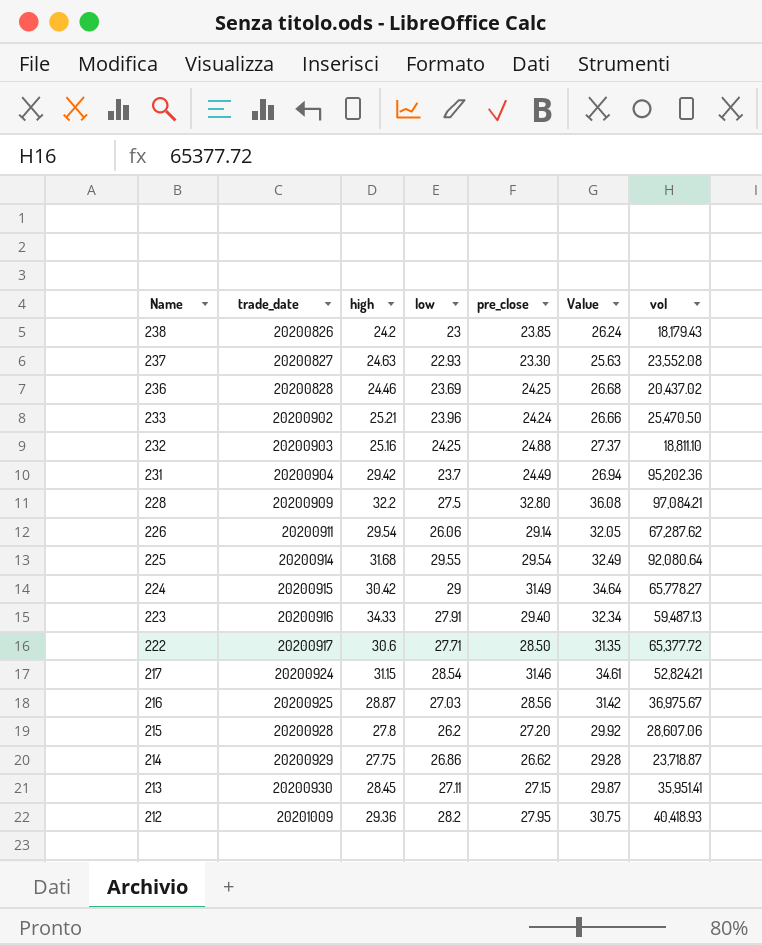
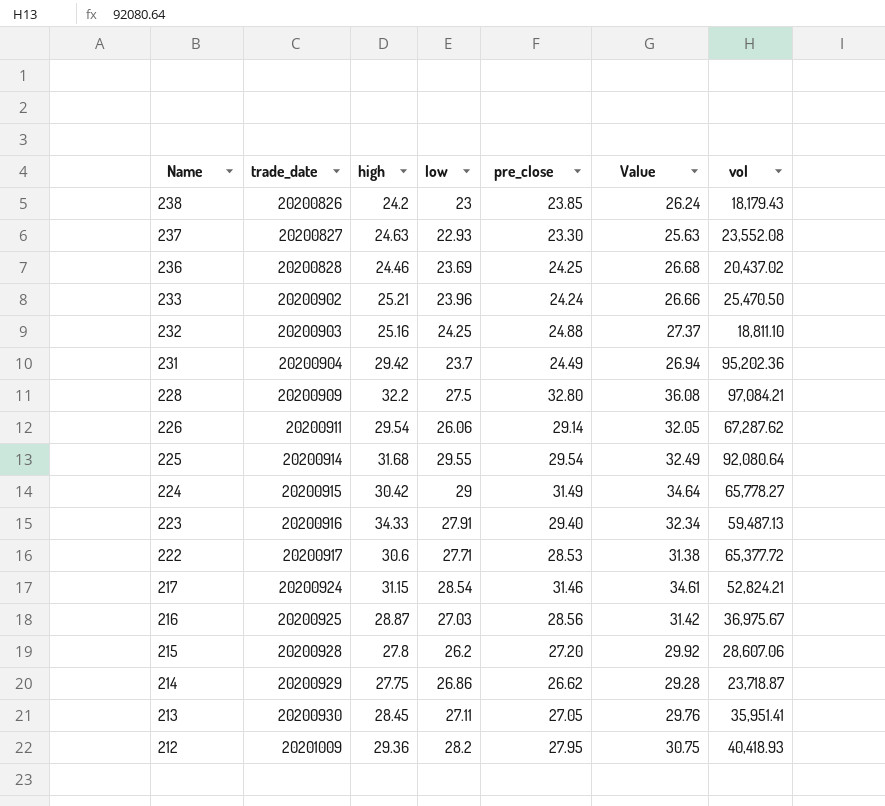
222 | pre_close: 28.50 -> 28.53
222 | Value: 31.35 -> 31.38
213 | pre_close: 27.15 -> 27.05
213 | Value: 29.87 -> 29.76

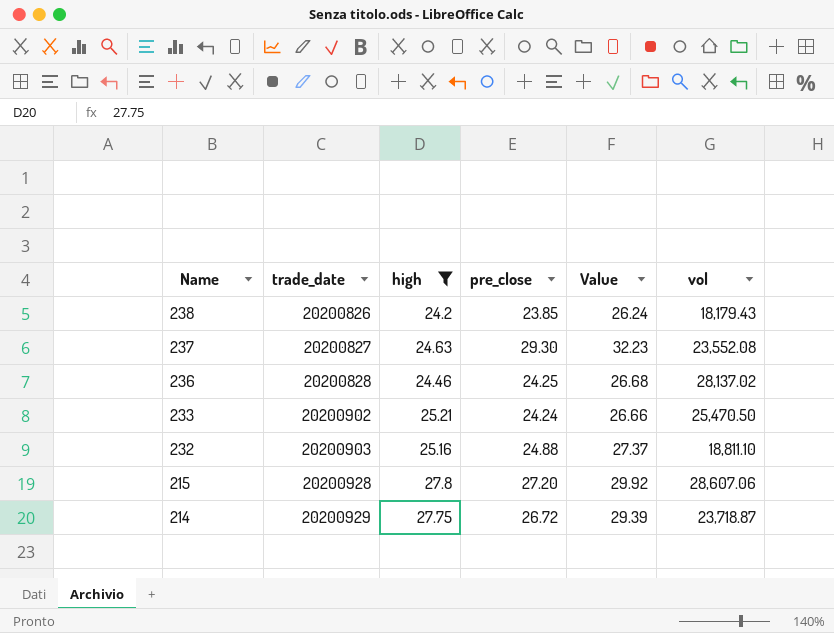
filter: none -> high <= 27.8
column low | position: 4 -> none
237 | pre_close: 23.30 -> 29.30
237 | Value: 25.63 -> 32.23
236 | vol: 20,437.02 -> 28,137.02
214 | pre_close: 26.62 -> 26.72
214 | Value: 29.28 -> 29.39

